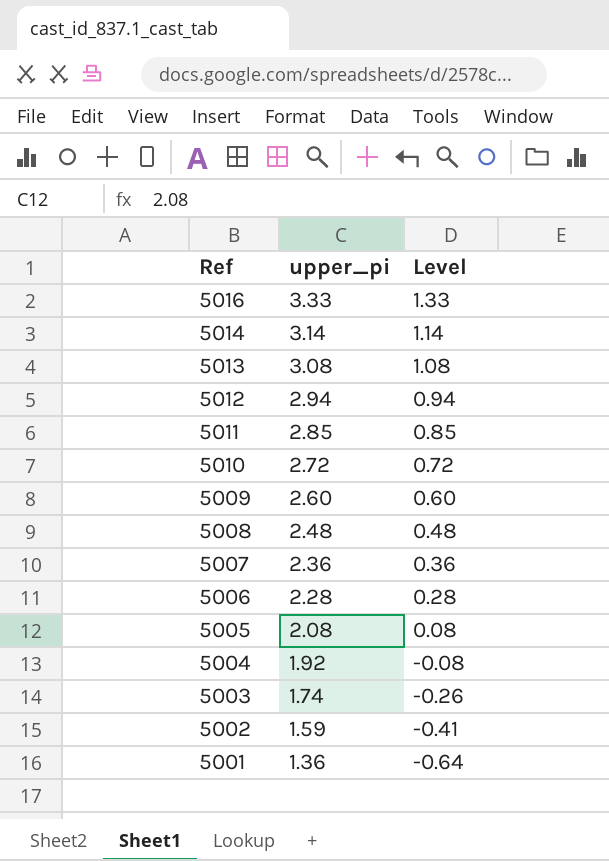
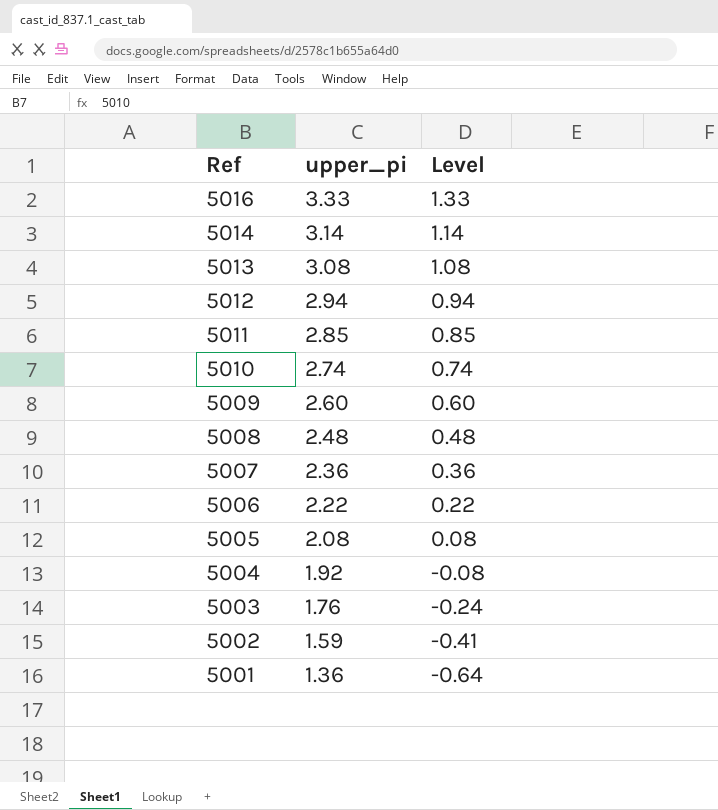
5010 | upper_pi: 2.72 -> 2.74
5010 | Level: 0.72 -> 0.74
5006 | upper_pi: 2.28 -> 2.22
5006 | Level: 0.28 -> 0.22
5003 | upper_pi: 1.74 -> 1.76
5003 | Level: -0.26 -> -0.24

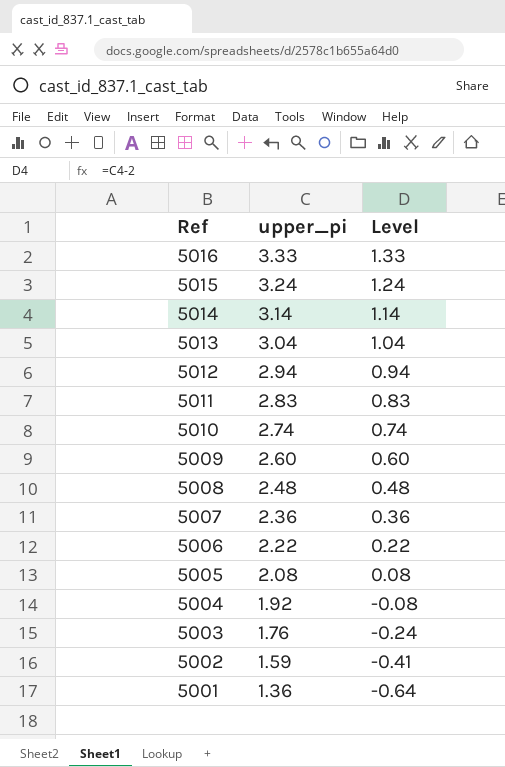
row 5015: none -> 3.24 | 1.24
5013 | upper_pi: 3.08 -> 3.04
5013 | Level: 1.08 -> 1.04
5011 | upper_pi: 2.85 -> 2.83
5011 | Level: 0.85 -> 0.83

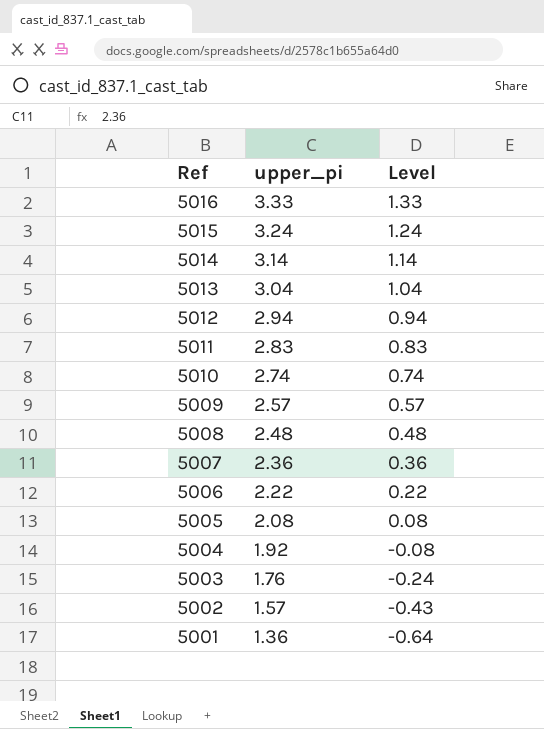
5009 | upper_pi: 2.60 -> 2.57
5009 | Level: 0.60 -> 0.57
5002 | upper_pi: 1.59 -> 1.57
5002 | Level: -0.41 -> -0.43

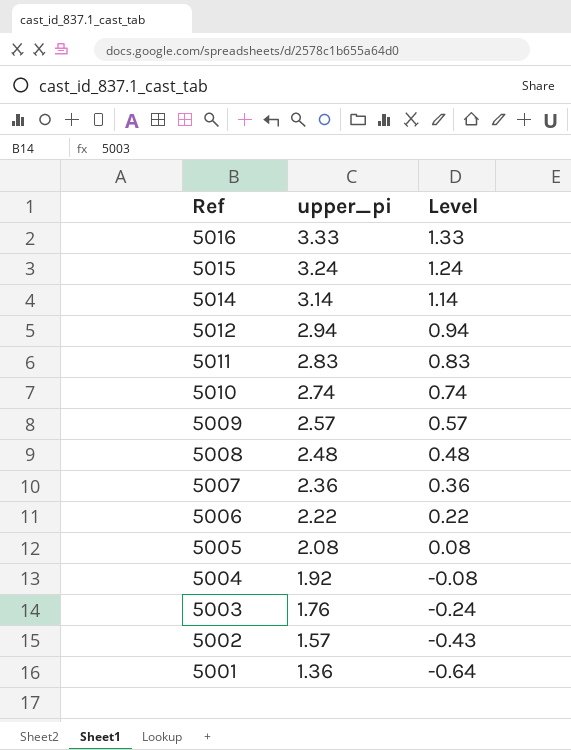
row 5013: 3.04 | 1.04 -> none

